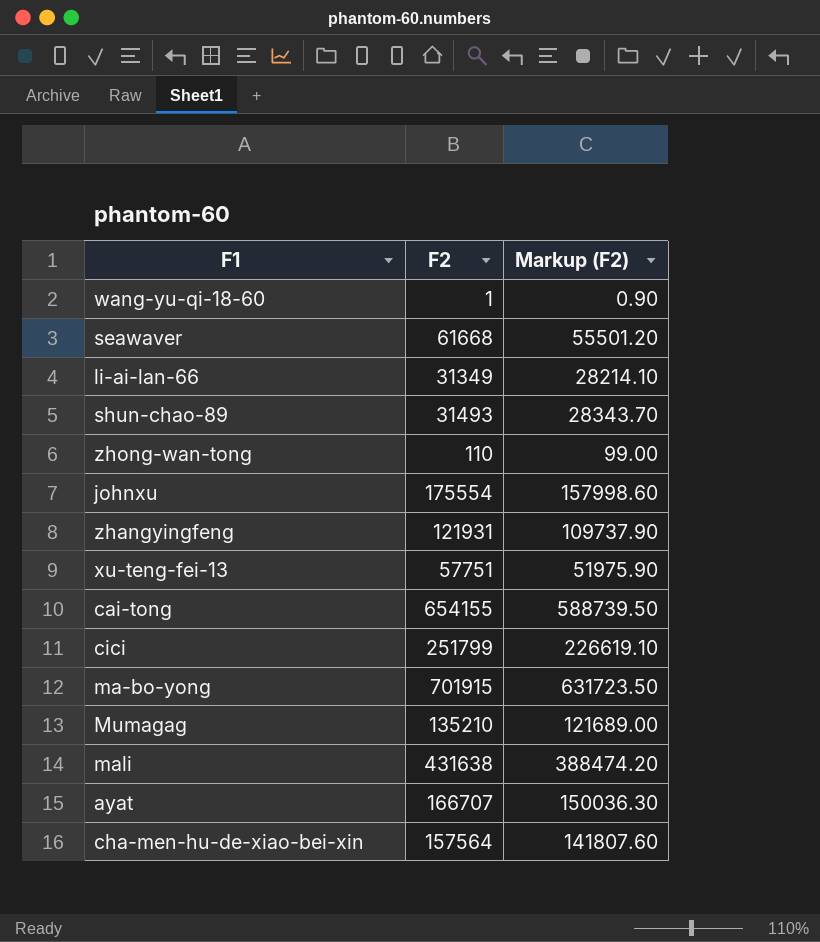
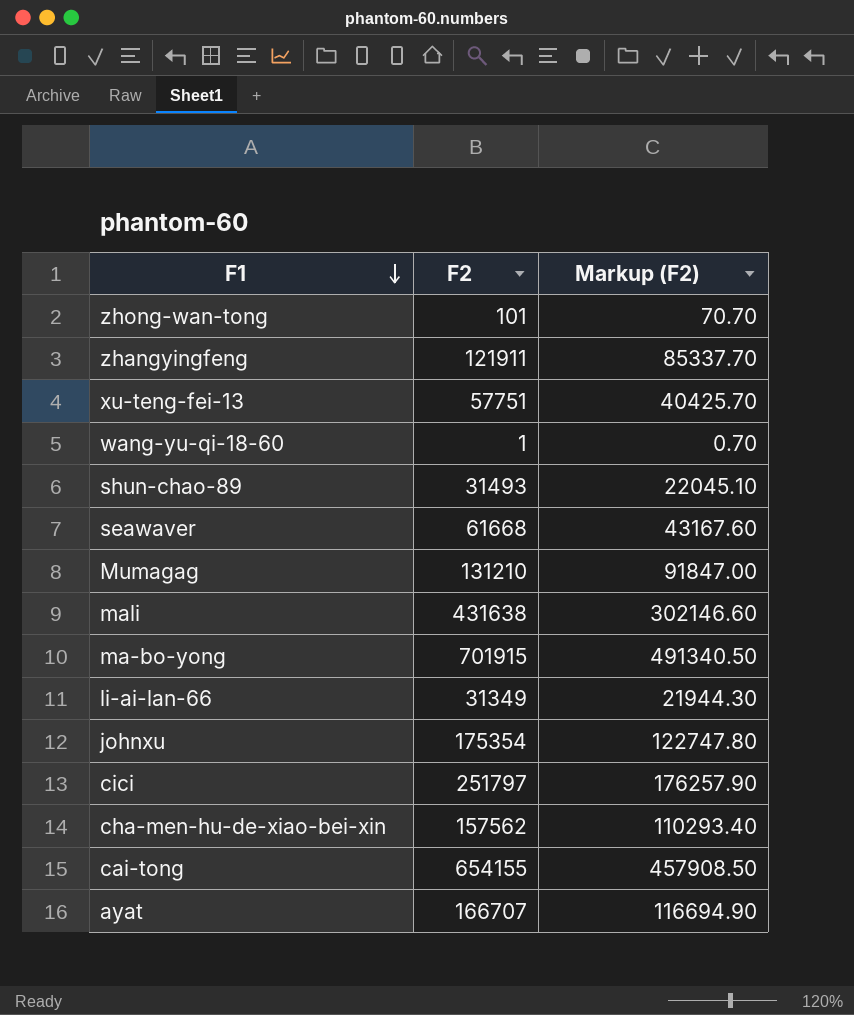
row order: none -> F1 descending
column Markup (F2) | formula: [F2] * 0.9 -> [F2] * 0.7
zhong-wan-tong | F2: 110 -> 101
zhangyingfeng | F2: 121931 -> 121911
Mumagag | F2: 135210 -> 131210
johnxu | F2: 175554 -> 175354
cici | F2: 251799 -> 251797
cha-men-hu-de-xiao-bei-xin | F2: 157564 -> 157562

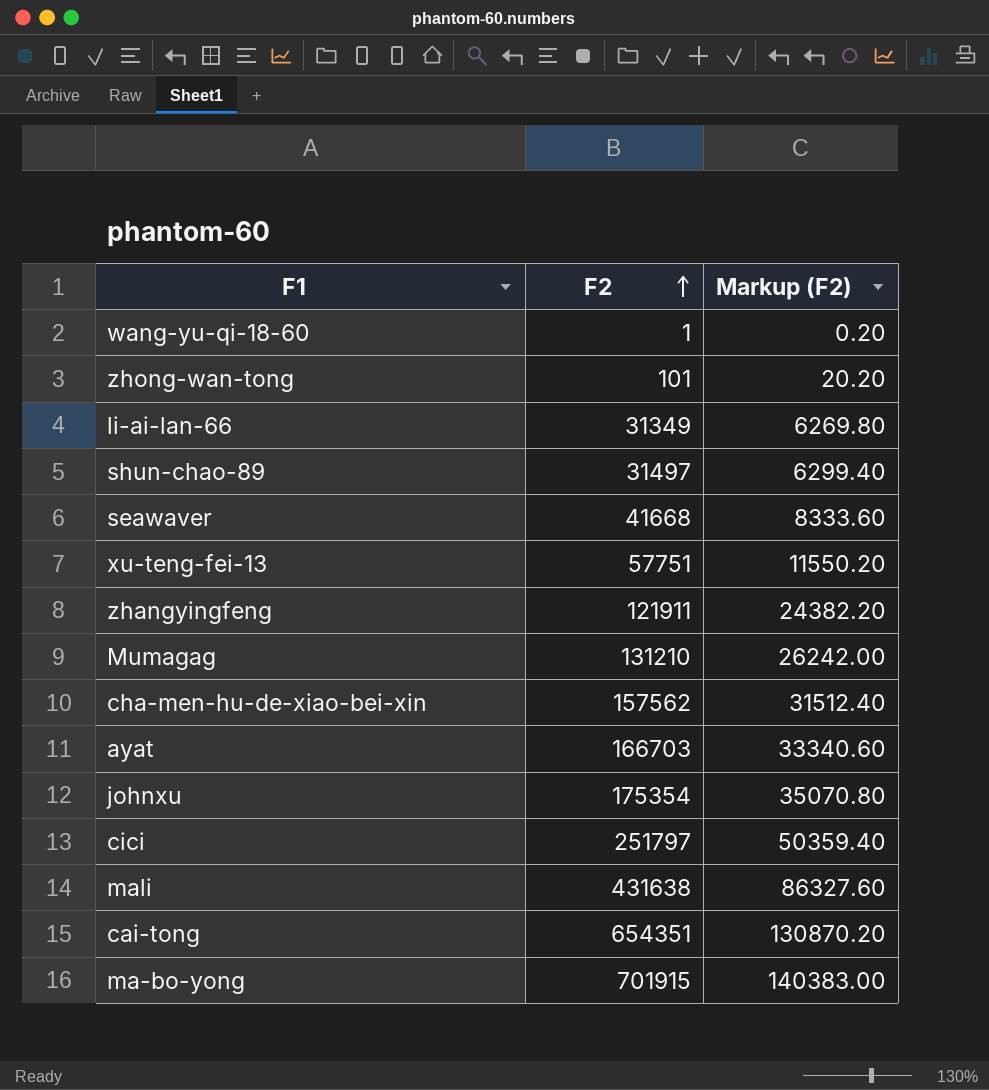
row order: F1 descending -> F2 ascending
column Markup (F2) | formula: [F2] * 0.7 -> [F2] * 0.2
shun-chao-89 | F2: 31493 -> 31497
seawaver | F2: 61668 -> 41668
ayat | F2: 166707 -> 166703
cai-tong | F2: 654155 -> 654351

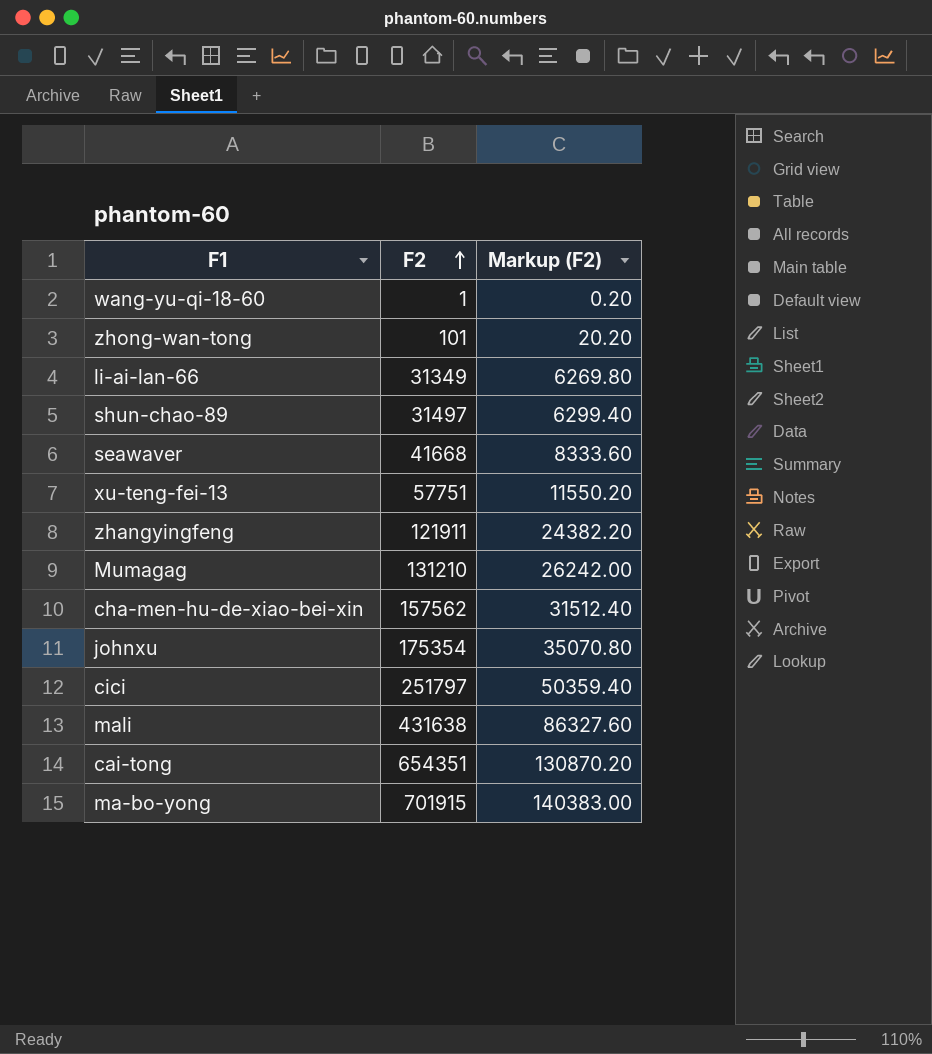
row ayat: 166703 | 33340.60 -> none

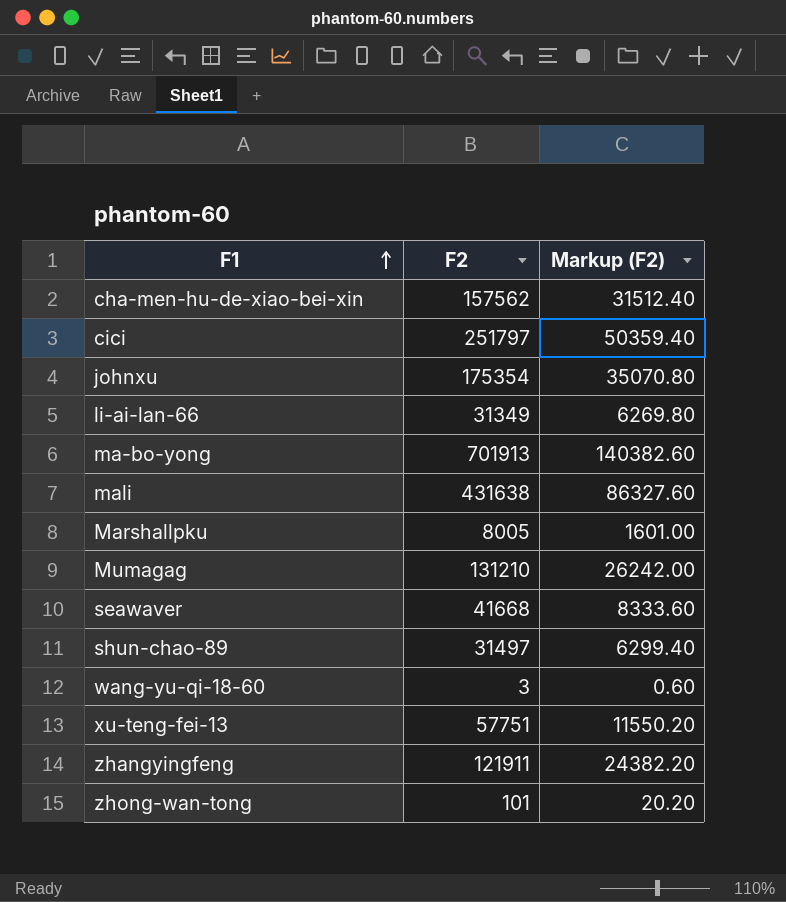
row order: F2 ascending -> F1 ascending
row cai-tong: 654351 | 130870.20 -> none
ma-bo-yong | F2: 701915 -> 701913
ma-bo-yong | Markup (F2): 140383.00 -> 140382.60
row Marshallpku: none -> 8005 | 1601.00
wang-yu-qi-18-60 | F2: 1 -> 3
wang-yu-qi-18-60 | Markup (F2): 0.20 -> 0.60

